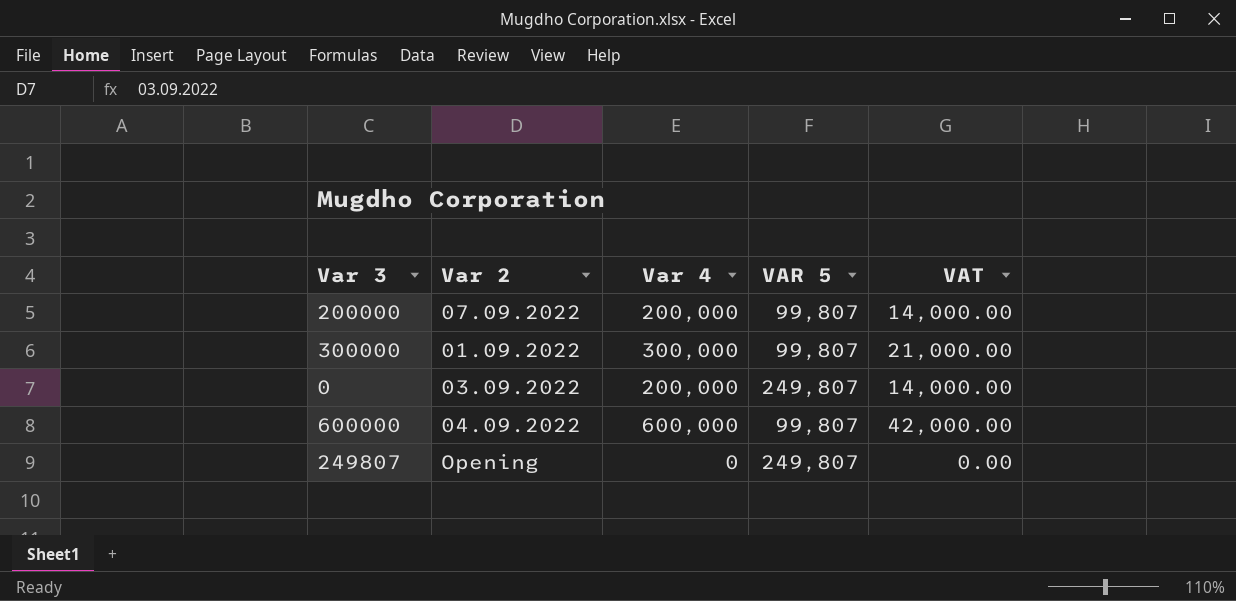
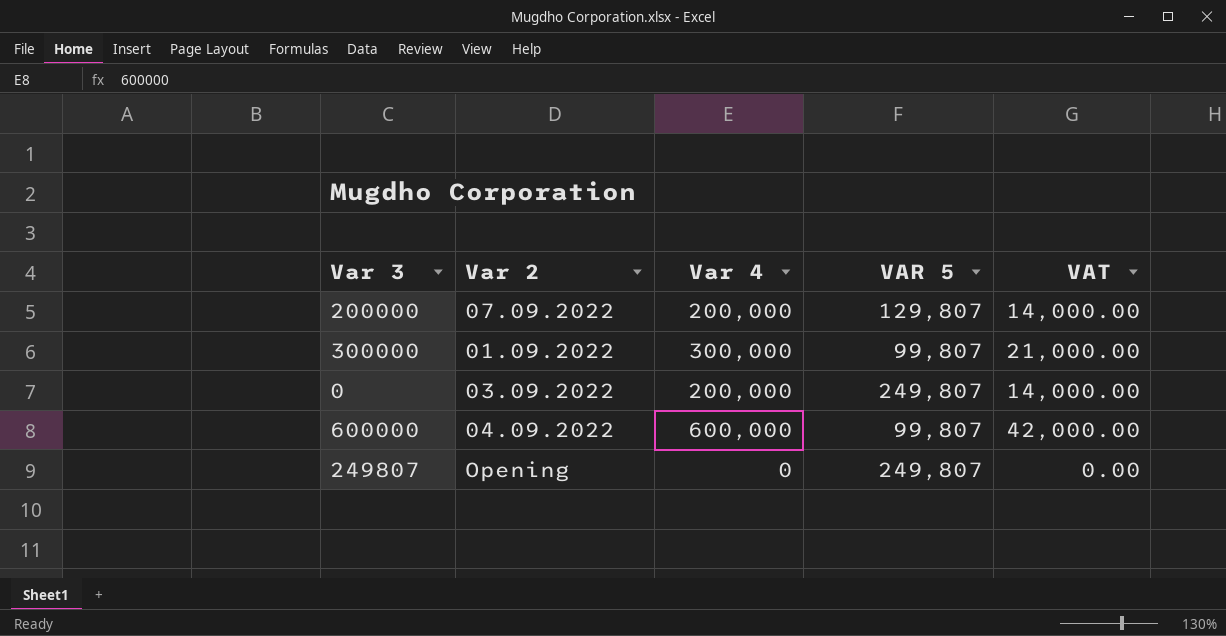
200000 | VAR 5: 99,807 -> 129,807

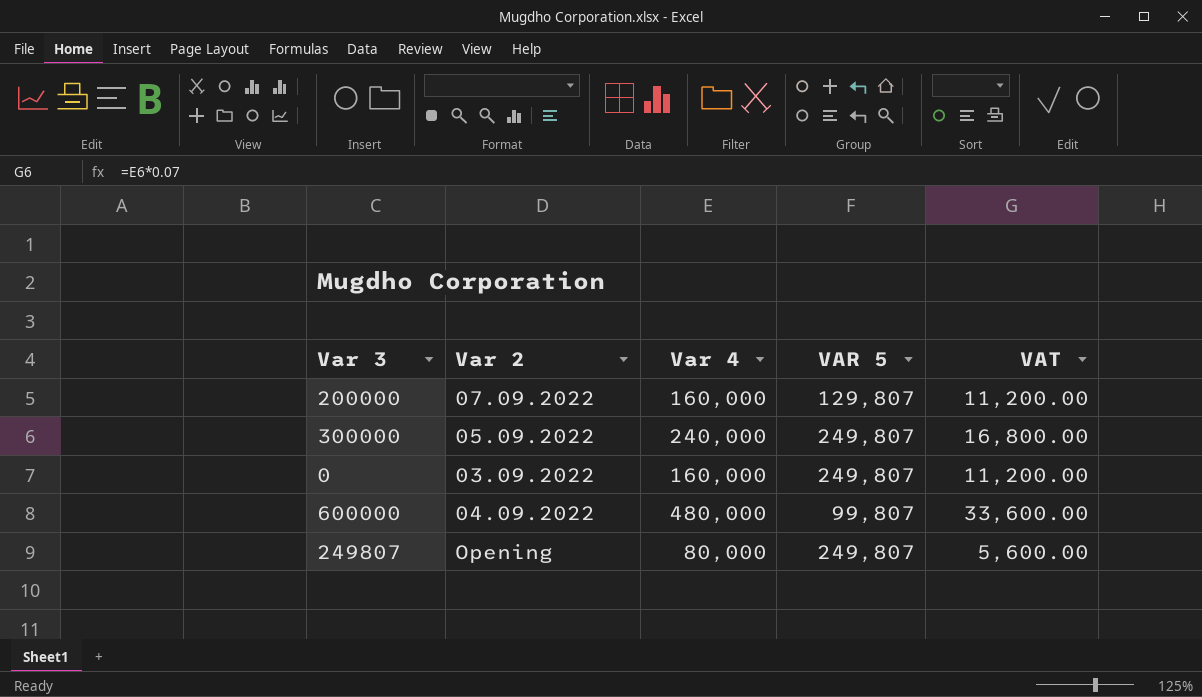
200000 | Var 4: 200,000 -> 160,000
200000 | VAT: 14,000.00 -> 11,200.00
300000 | Var 2: 01.09.2022 -> 05.09.2022
300000 | Var 4: 300,000 -> 240,000
300000 | VAR 5: 99,807 -> 249,807
300000 | VAT: 21,000.00 -> 16,800.00
0 | Var 4: 200,000 -> 160,000
0 | VAT: 14,000.00 -> 11,200.00
600000 | Var 4: 600,000 -> 480,000
600000 | VAT: 42,000.00 -> 33,600.00
249807 | Var 4: 0 -> 80,000
249807 | VAT: 0.00 -> 5,600.00

